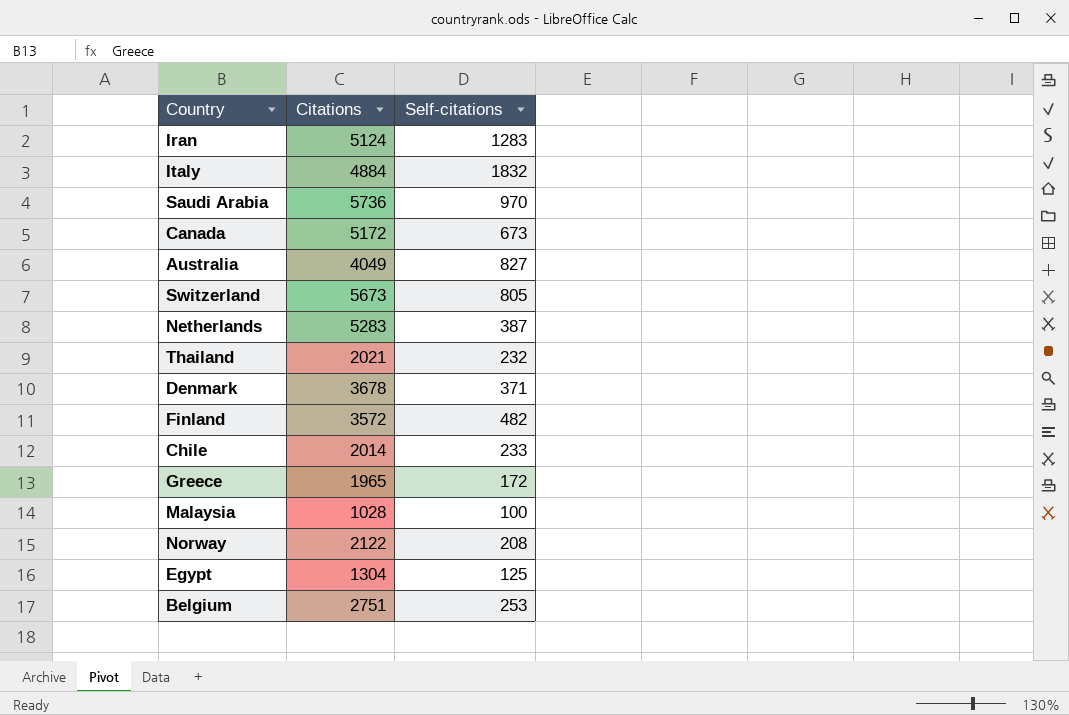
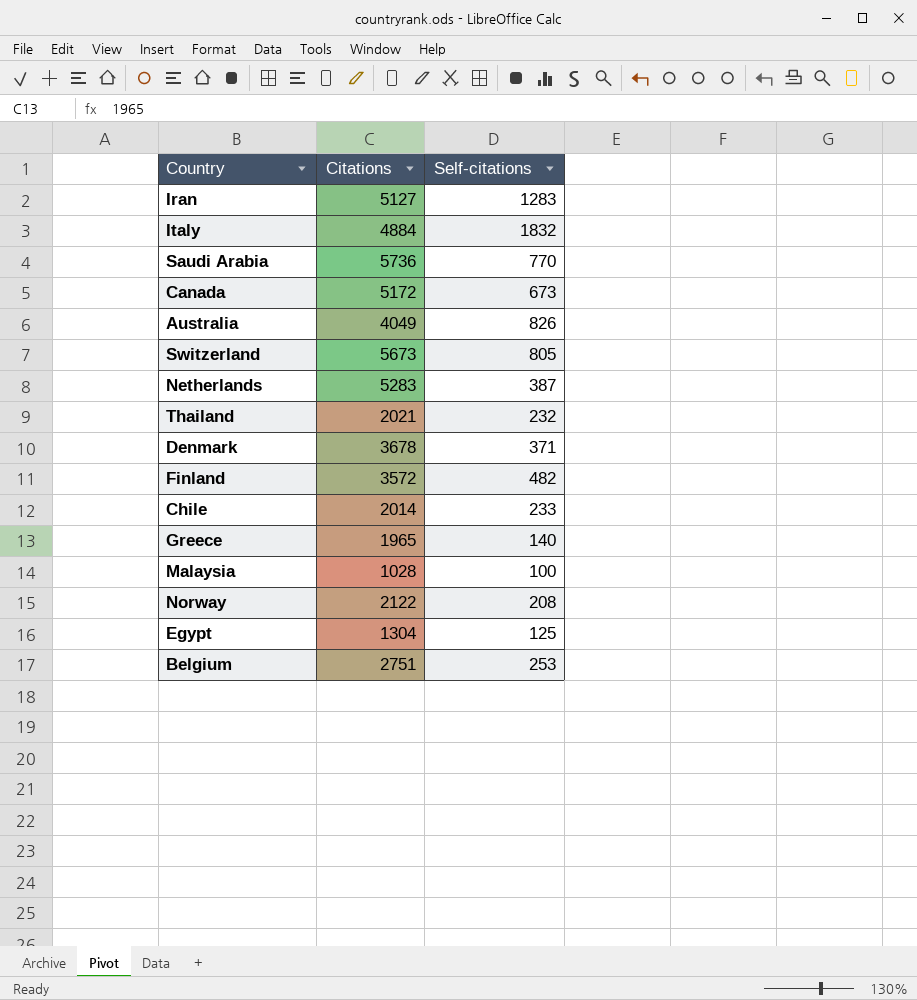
Iran | Citations: 5124 -> 5127
Saudi Arabia | Self-citations: 970 -> 770
Australia | Self-citations: 827 -> 826
Greece | Self-citations: 172 -> 140

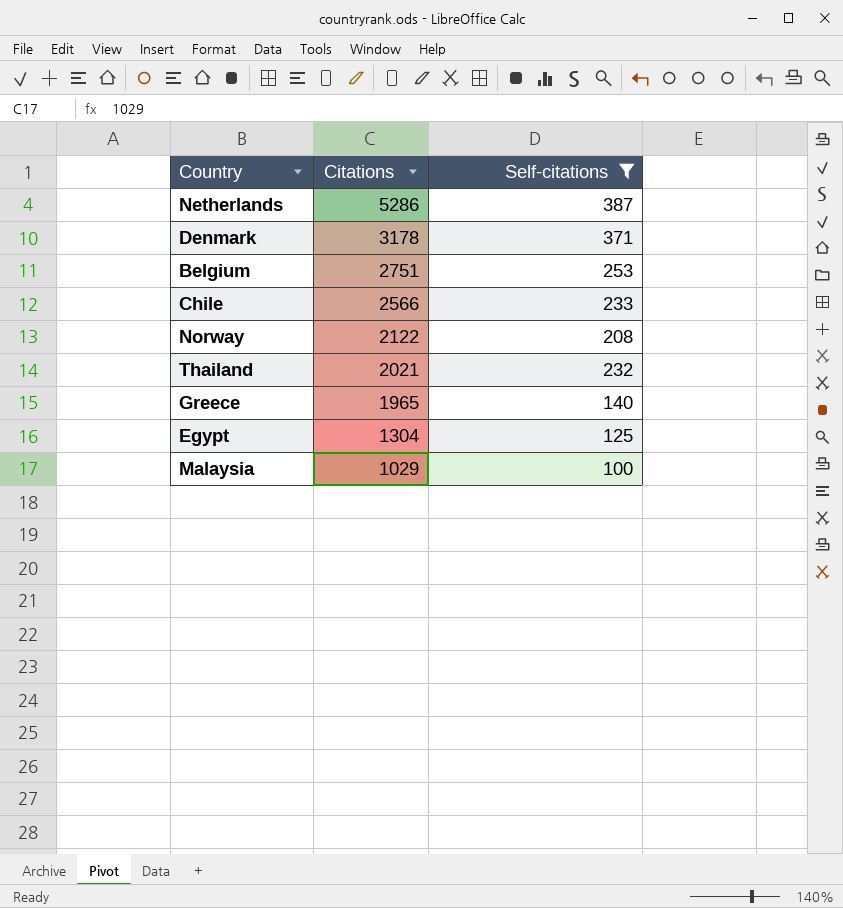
filter: none -> Self-citations <= 387
row order: none -> Citations descending
Netherlands | Citations: 5283 -> 5286
Denmark | Citations: 3678 -> 3178
Chile | Citations: 2014 -> 2566
Malaysia | Citations: 1028 -> 1029

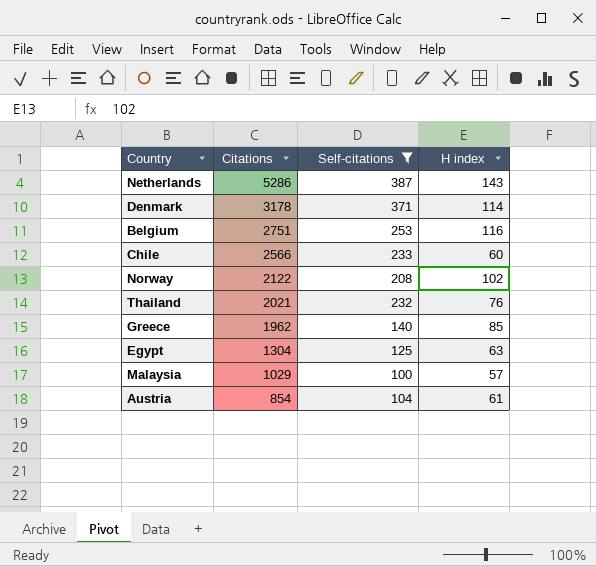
column H index | position: none -> 4
Greece | Citations: 1965 -> 1962
row Austria: none -> 854 | 104 | 61

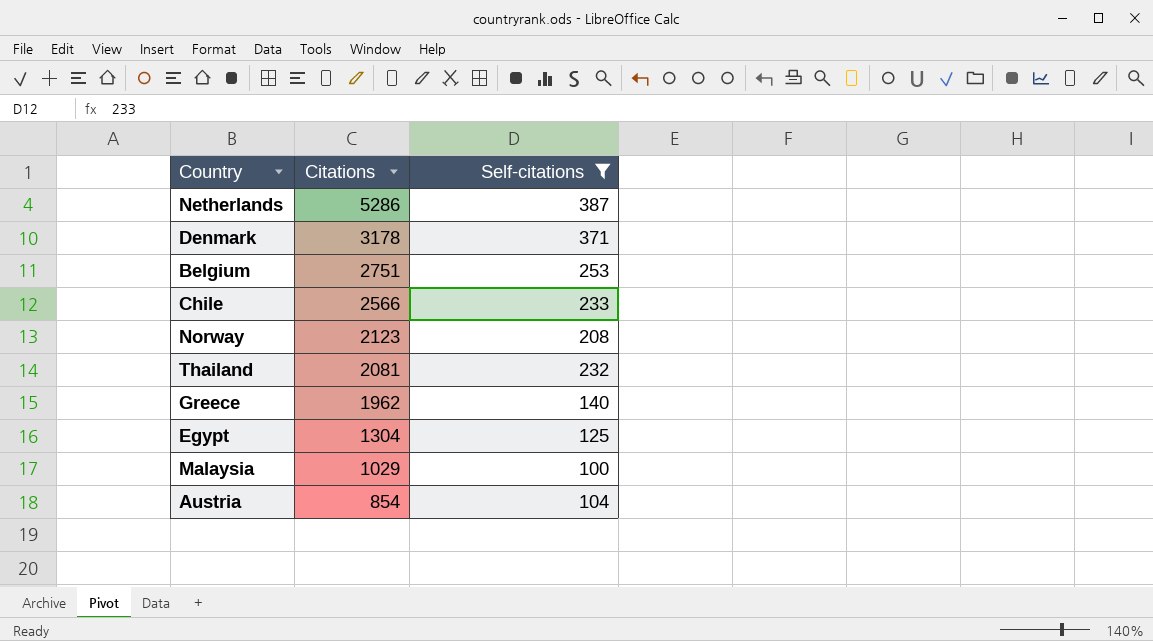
column H index | position: 4 -> none
Norway | Citations: 2122 -> 2123
Thailand | Citations: 2021 -> 2081

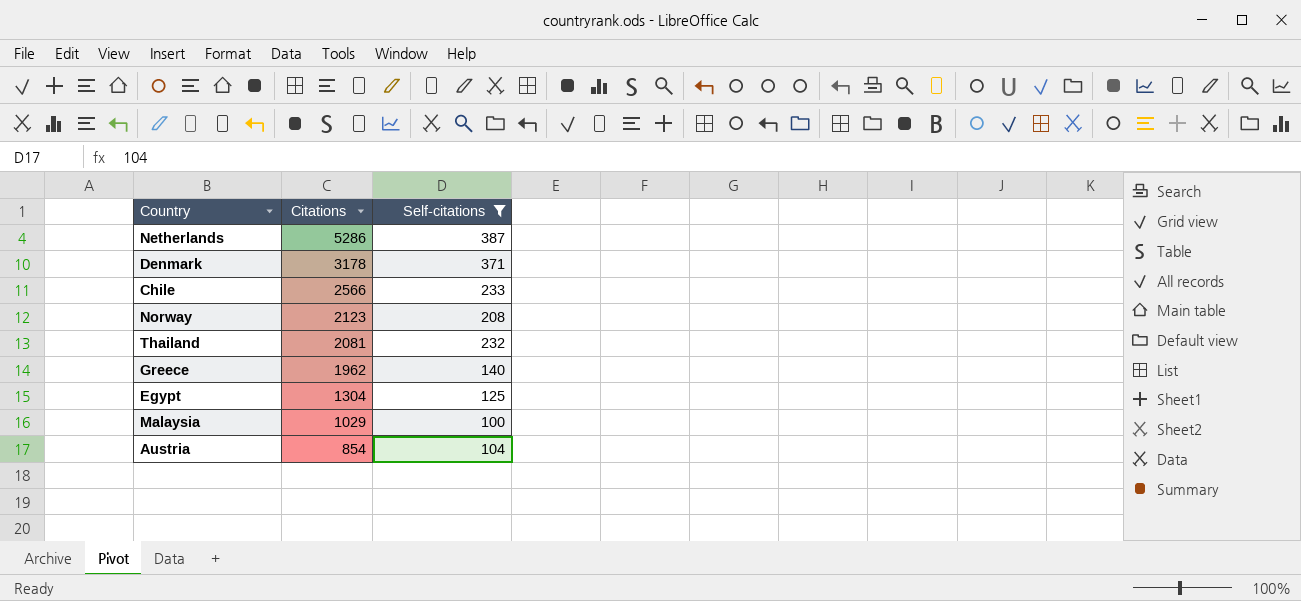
row Belgium: 2751 | 253 -> none

